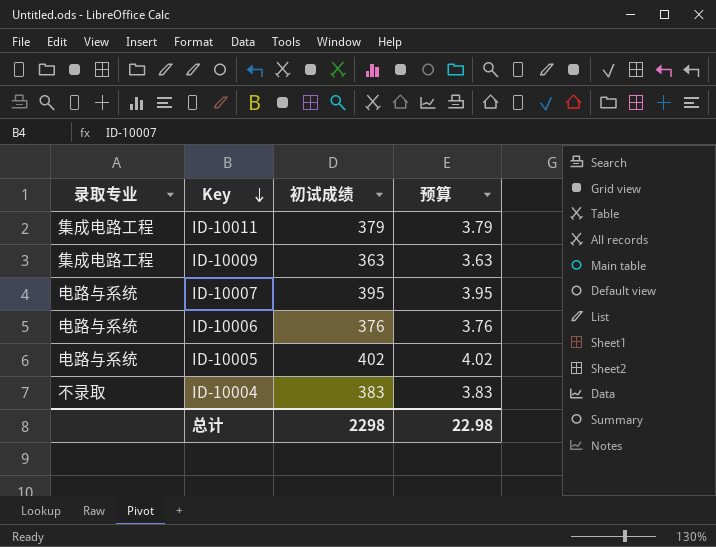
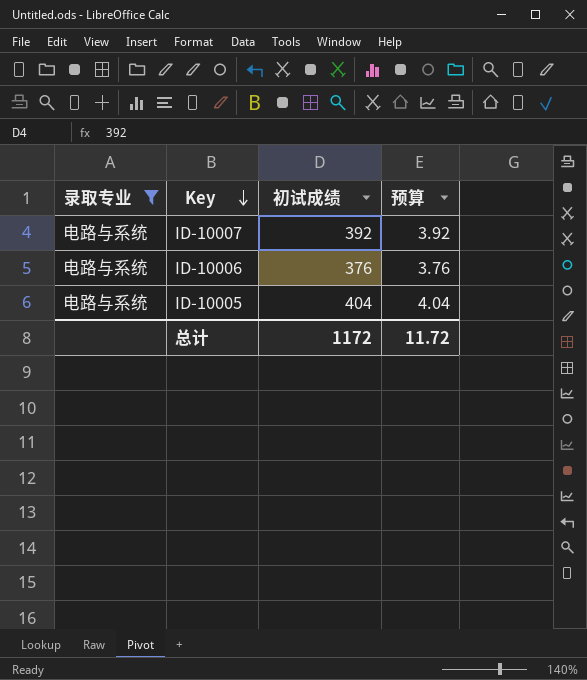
filter: none -> 录取专业 = 电路与系统
ID-10007 | 初试成绩: 395 -> 392
ID-10007 | 预算: 3.95 -> 3.92
ID-10005 | 初试成绩: 402 -> 404
ID-10005 | 预算: 4.02 -> 4.04
总计 | 初试成绩: 2298 -> 1172
总计 | 预算: 22.98 -> 11.72

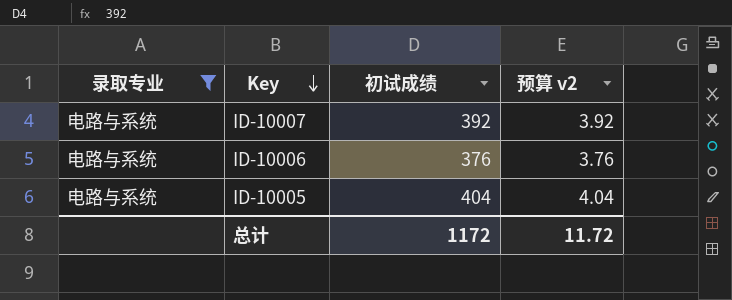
column name: 预算 -> 预算 v2

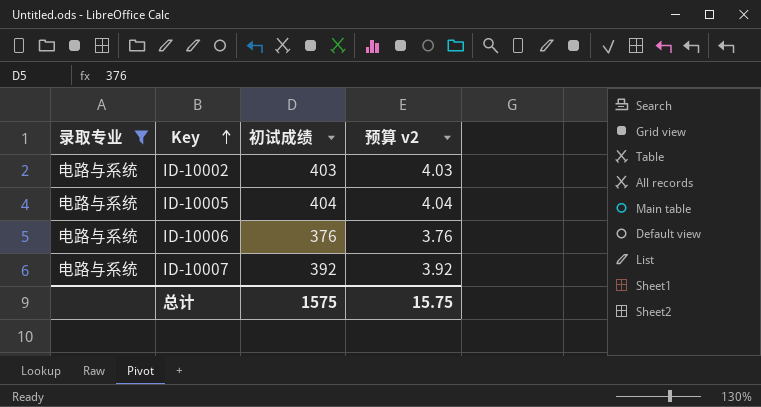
row order: Key descending -> Key ascending
row ID-10002: none -> 电路与系统 | 403 | 4.03
总计 | 初试成绩: 1172 -> 1575
总计 | 预算 v2: 11.72 -> 15.75

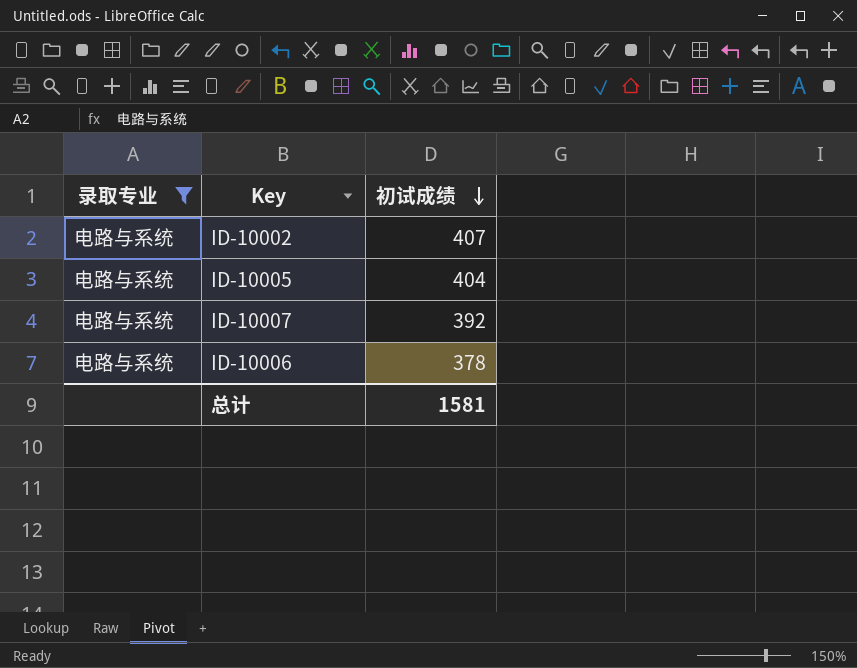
row order: Key ascending -> 初试成绩 descending
column 预算 v2 | formula: [初试成绩] * 0.01 -> none
ID-10002 | 初试成绩: 403 -> 407
ID-10006 | 初试成绩: 376 -> 378
总计 | 初试成绩: 1575 -> 1581

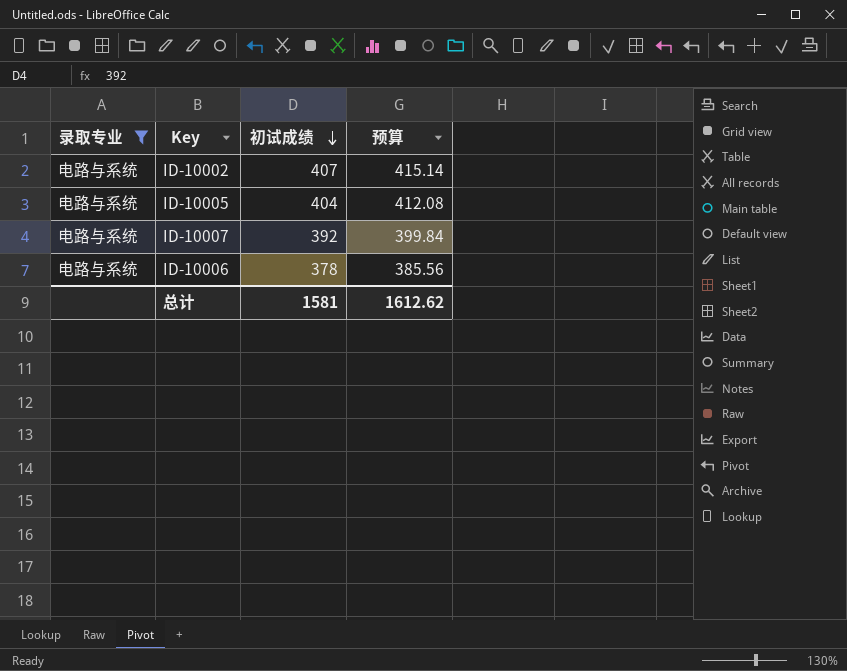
column 预算 | formula: none -> [初试成绩] * 1.02

